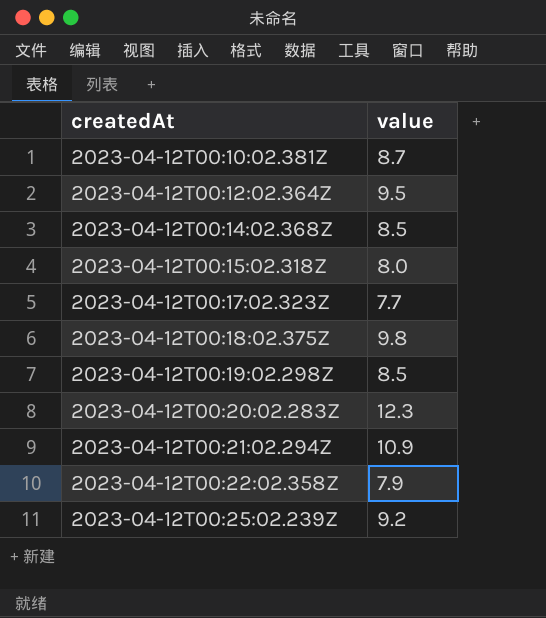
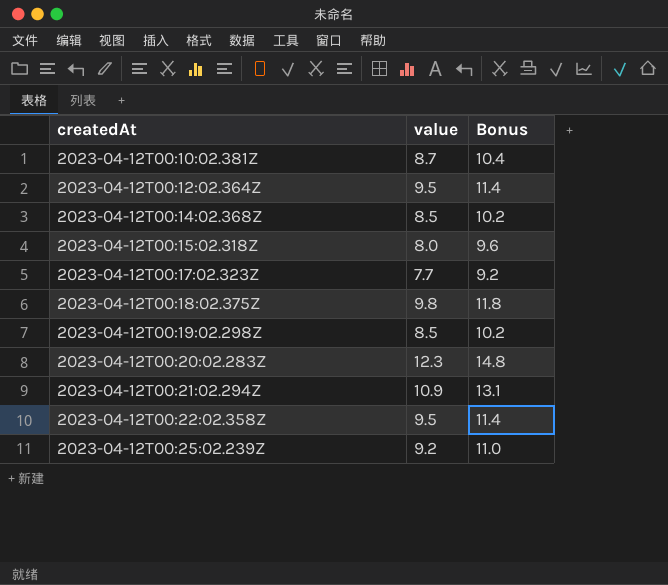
column Bonus | formula: none -> [value] * 1.2
2023-04-12T00:22:02.358Z | value: 7.9 -> 9.5

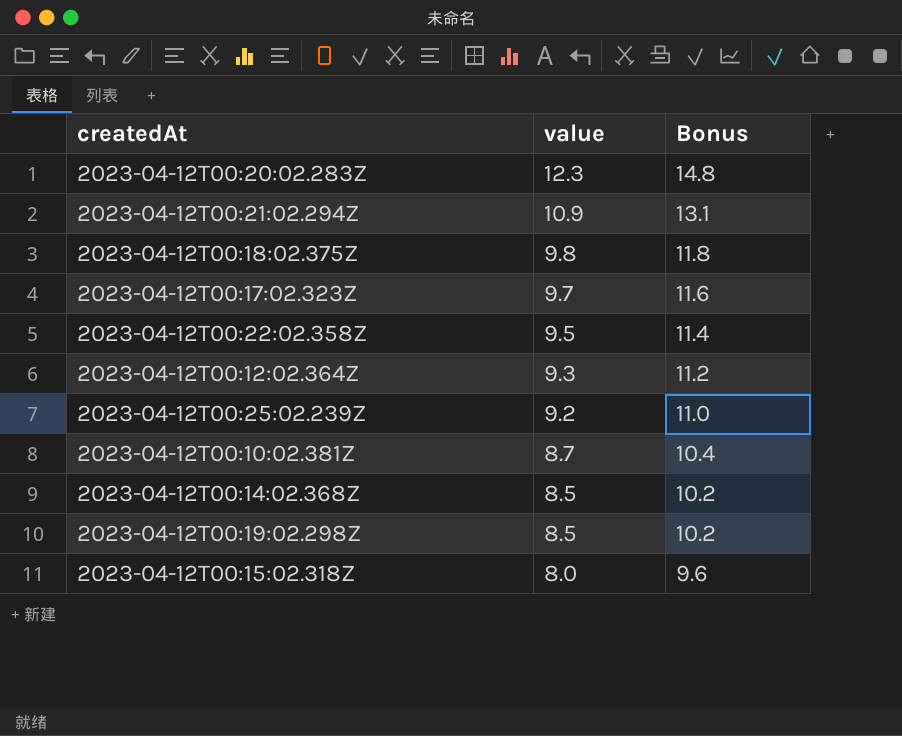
row order: createdAt ascending -> value descending
2023-04-12T00:17:02.323Z | value: 7.7 -> 9.7
2023-04-12T00:17:02.323Z | Bonus: 9.2 -> 11.6
2023-04-12T00:12:02.364Z | value: 9.5 -> 9.3
2023-04-12T00:12:02.364Z | Bonus: 11.4 -> 11.2

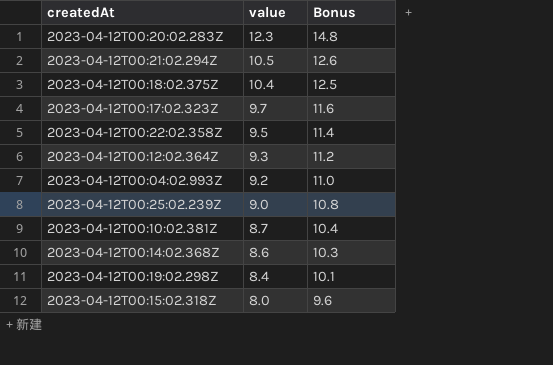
2023-04-12T00:21:02.294Z | value: 10.9 -> 10.5
2023-04-12T00:21:02.294Z | Bonus: 13.1 -> 12.6
2023-04-12T00:18:02.375Z | value: 9.8 -> 10.4
2023-04-12T00:18:02.375Z | Bonus: 11.8 -> 12.5
row 2023-04-12T00:04:02.993Z: none -> 9.2 | 11.0
2023-04-12T00:25:02.239Z | value: 9.2 -> 9.0
2023-04-12T00:25:02.239Z | Bonus: 11.0 -> 10.8
2023-04-12T00:14:02.368Z | value: 8.5 -> 8.6
2023-04-12T00:14:02.368Z | Bonus: 10.2 -> 10.3
2023-04-12T00:19:02.298Z | value: 8.5 -> 8.4
2023-04-12T00:19:02.298Z | Bonus: 10.2 -> 10.1

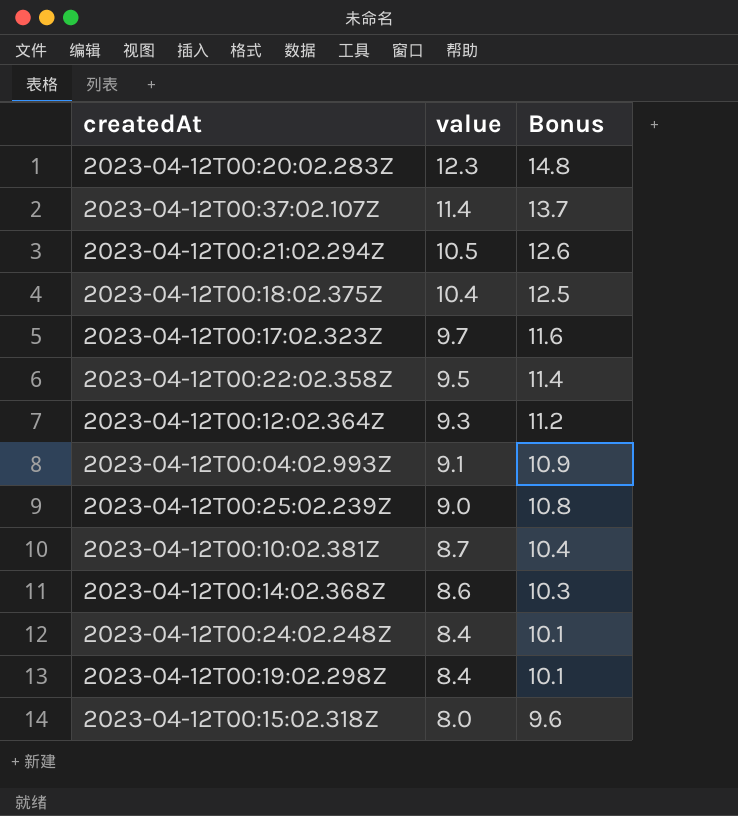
row 2023-04-12T00:37:02.107Z: none -> 11.4 | 13.7
2023-04-12T00:04:02.993Z | value: 9.2 -> 9.1
2023-04-12T00:04:02.993Z | Bonus: 11.0 -> 10.9
row 2023-04-12T00:24:02.248Z: none -> 8.4 | 10.1

